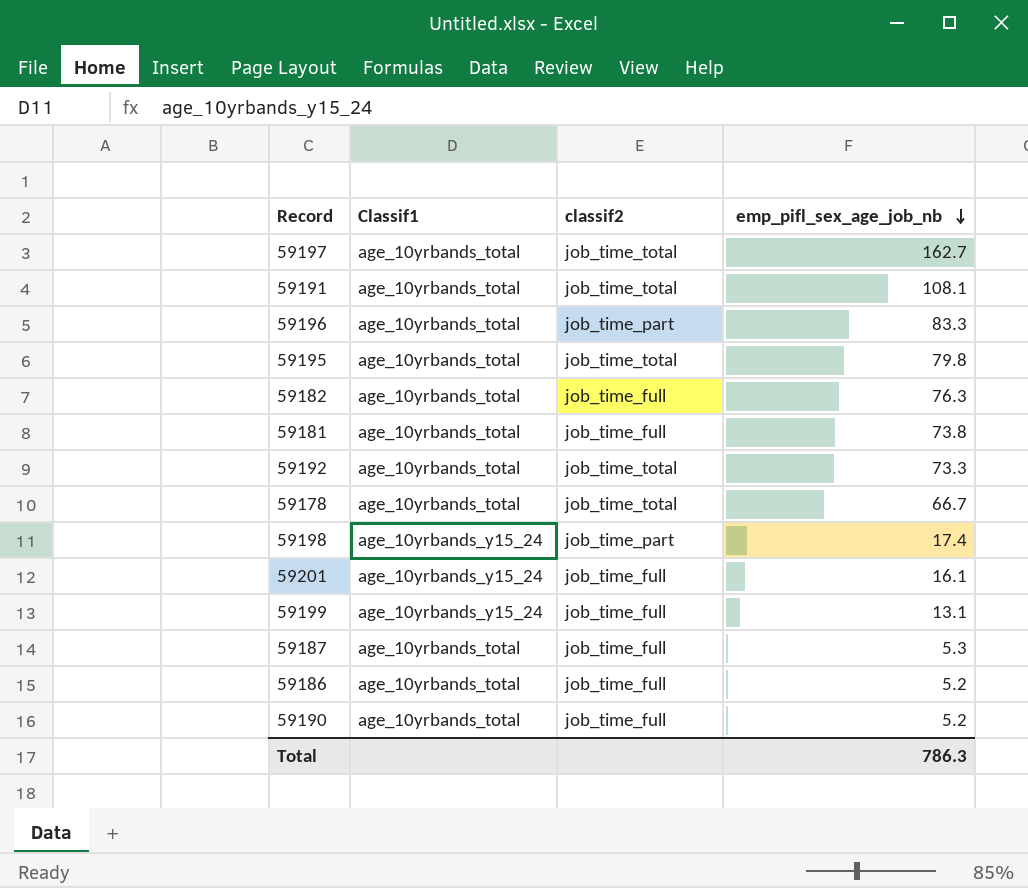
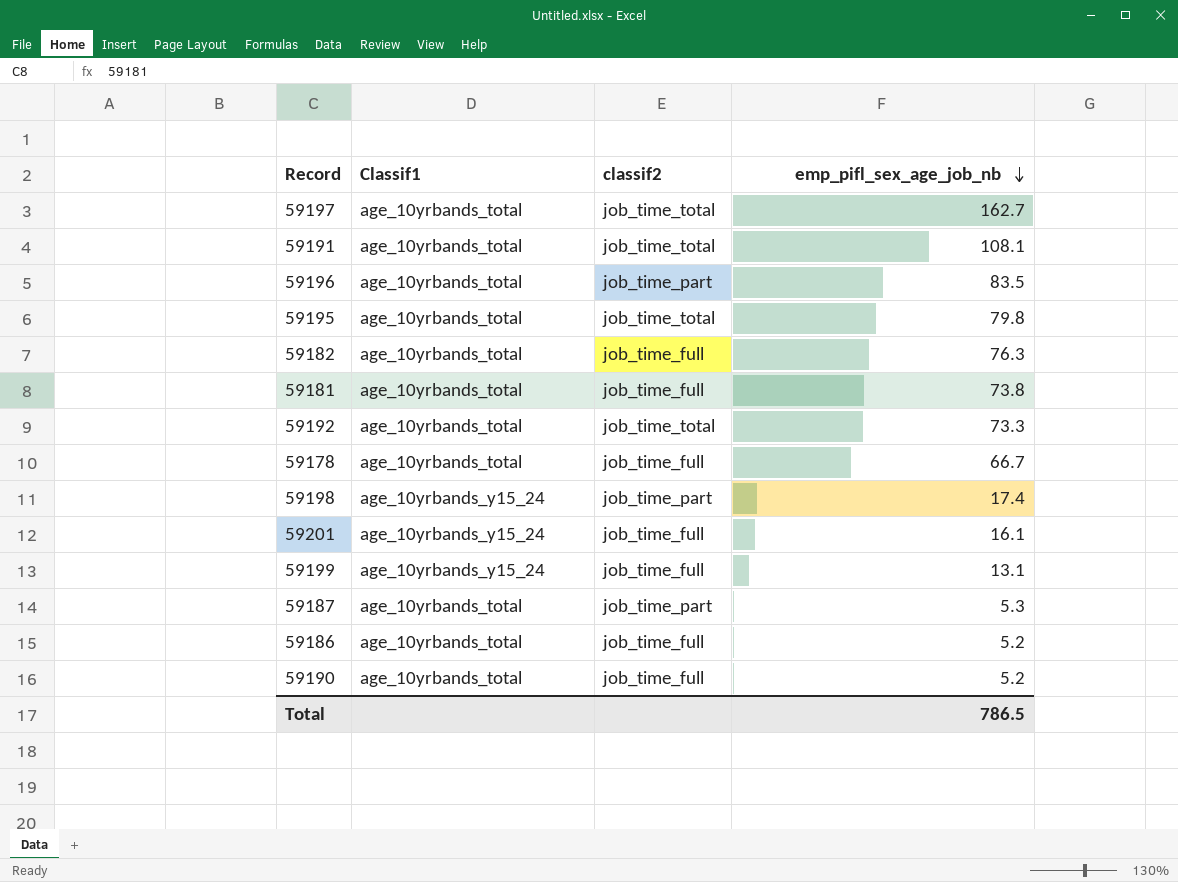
59196 | emp_pifl_sex_age_job_nb: 83.3 -> 83.5
59178 | classif2: job_time_total -> job_time_full
59187 | classif2: job_time_full -> job_time_part
Total | emp_pifl_sex_age_job_nb: 786.3 -> 786.5

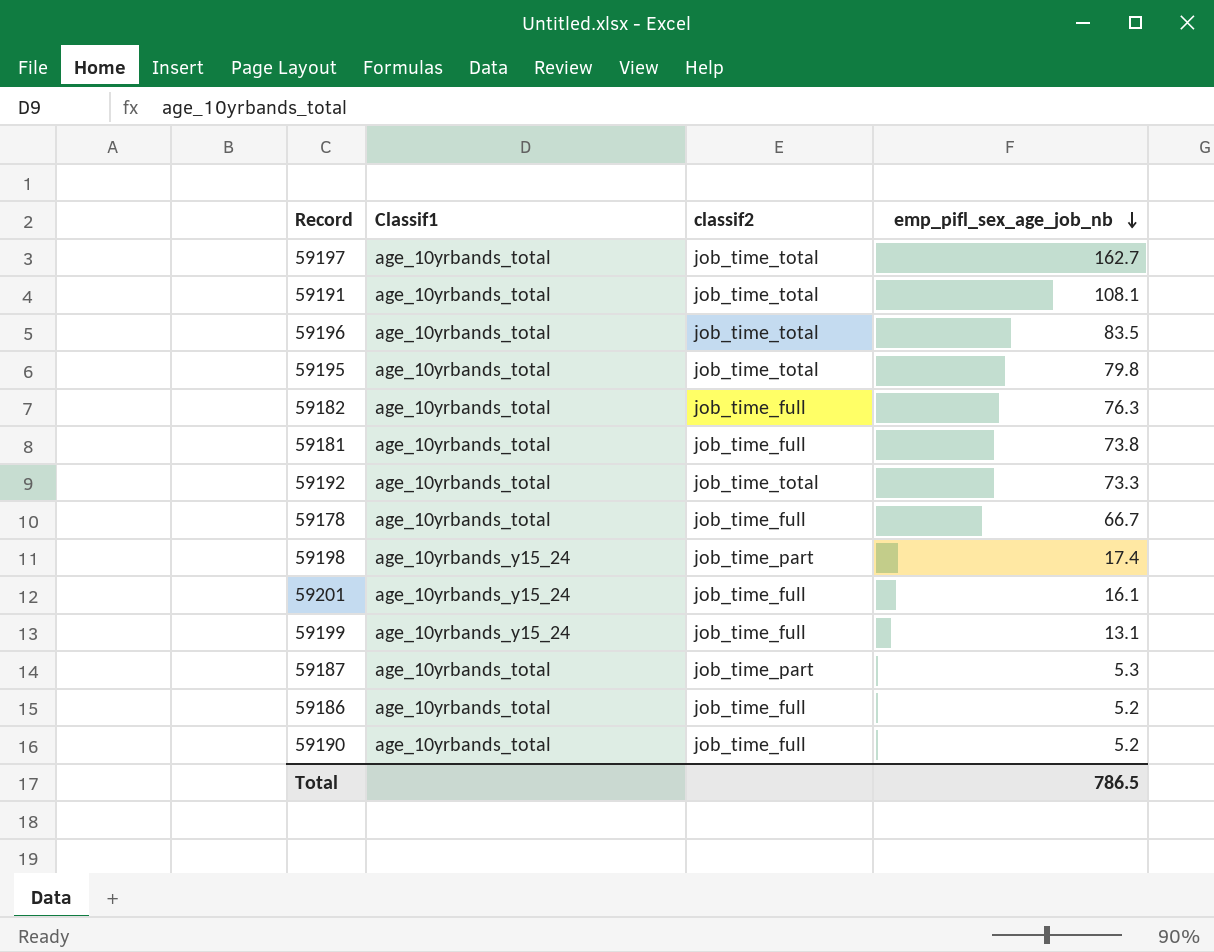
59196 | classif2: job_time_part -> job_time_total

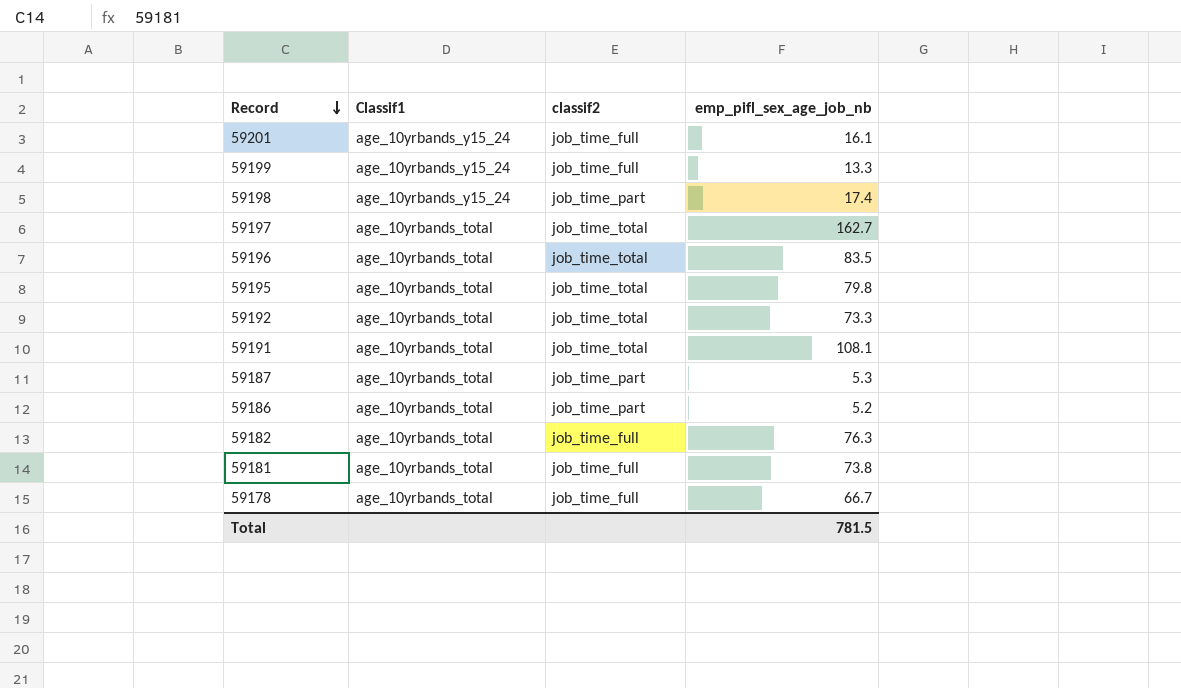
row order: emp_pifl_sex_age_job_nb descending -> Record descending
row 59190: age_10yrbands_total | job_time_full | 5.2 -> none
59199 | emp_pifl_sex_age_job_nb: 13.1 -> 13.3
59186 | classif2: job_time_full -> job_time_part
Total | emp_pifl_sex_age_job_nb: 786.5 -> 781.5

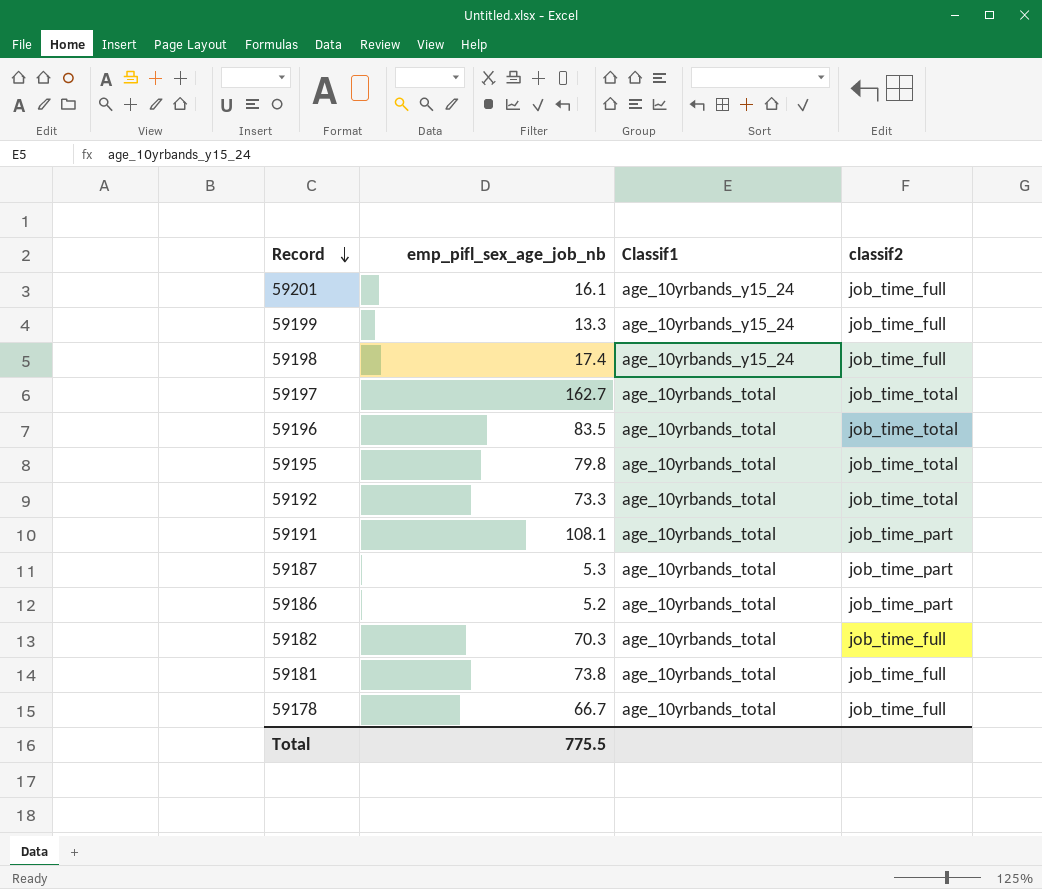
column emp_pifl_sex_age_job_nb | position: 4 -> 2
59198 | classif2: job_time_part -> job_time_full
59191 | classif2: job_time_total -> job_time_part
59182 | emp_pifl_sex_age_job_nb: 76.3 -> 70.3
Total | emp_pifl_sex_age_job_nb: 781.5 -> 775.5

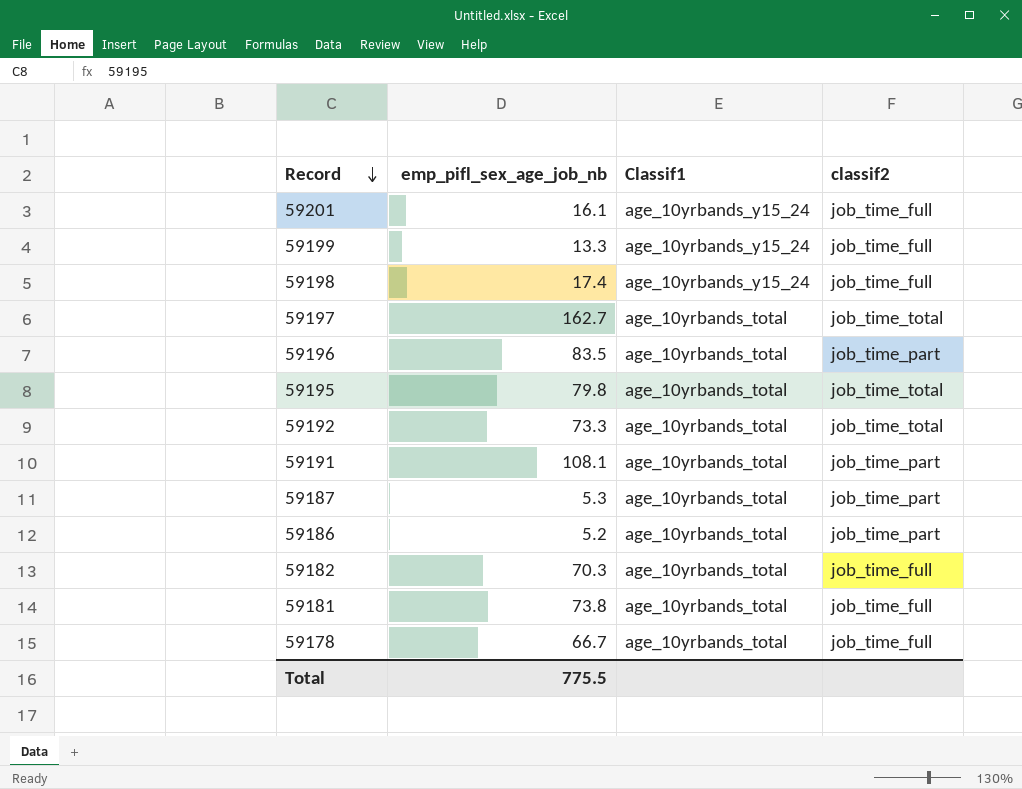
59196 | classif2: job_time_total -> job_time_part

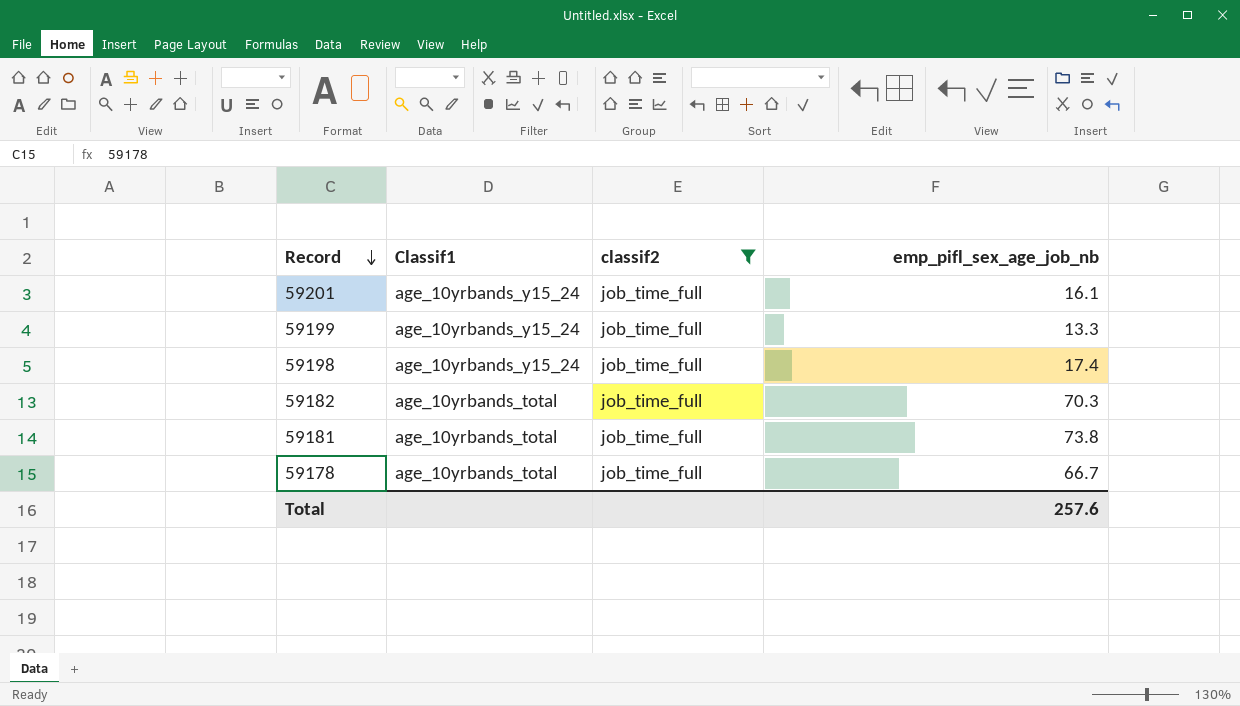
filter: none -> classif2 = job_time_full
column emp_pifl_sex_age_job_nb | position: 2 -> 4
Total | emp_pifl_sex_age_job_nb: 775.5 -> 257.6

